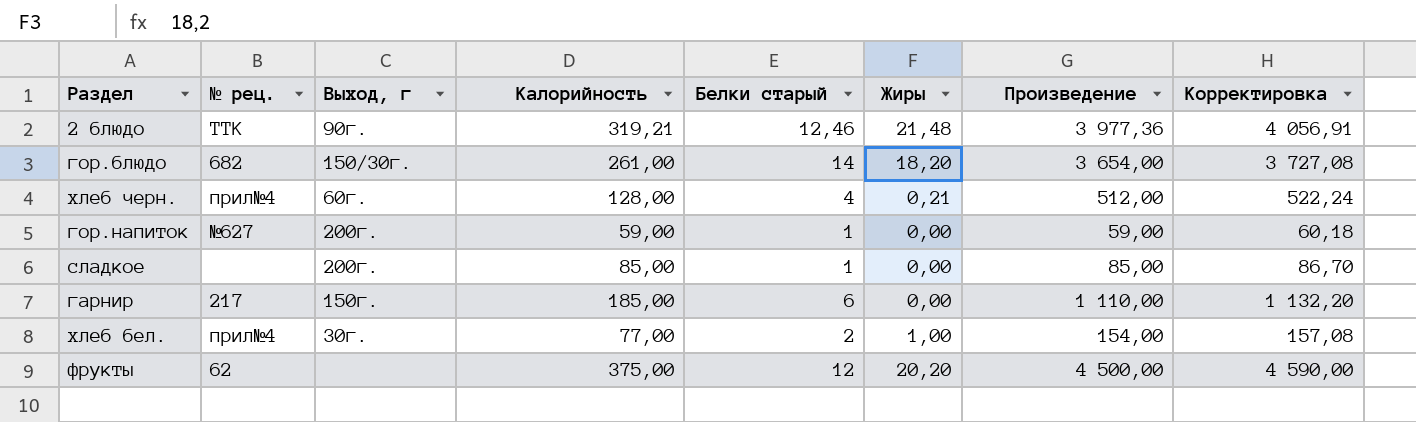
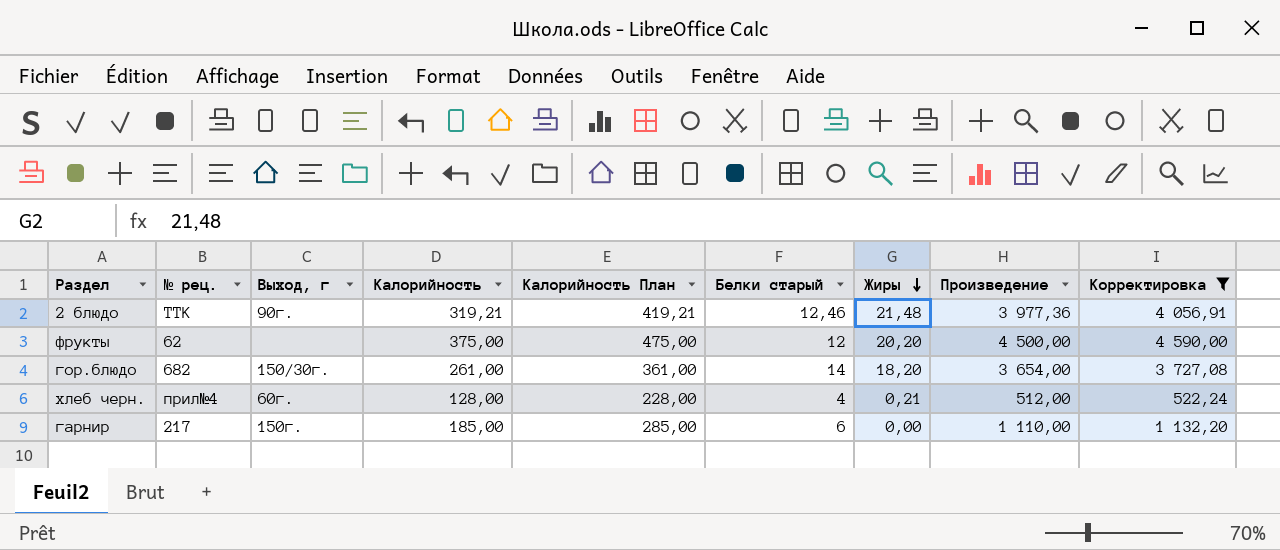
filter: none -> Корректировка >= 522,24
row order: none -> Жиры descending
column Калорийность План | formula: none -> [Калорийность] + 100

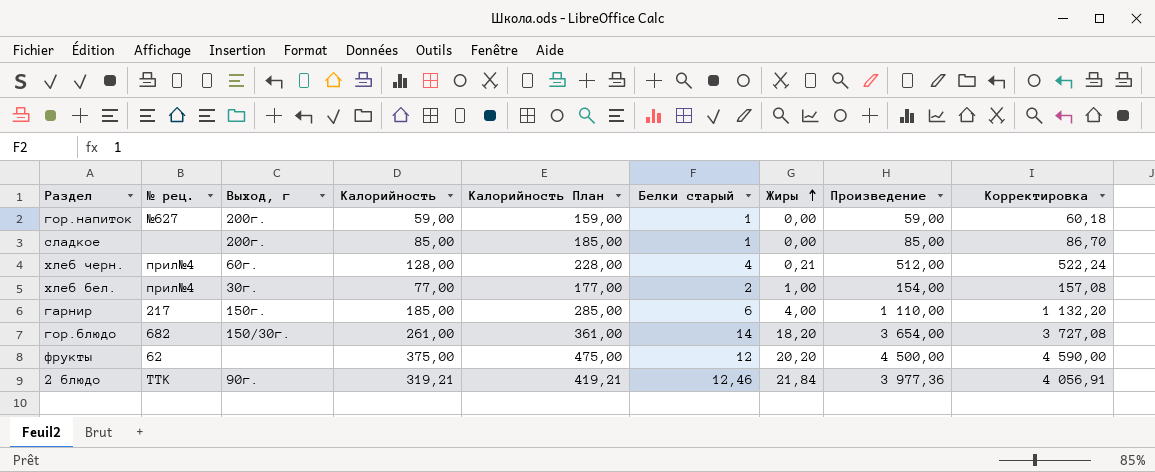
filter: Корректировка >= 522,24 -> none
row order: Жиры descending -> Жиры ascending
гарнир | Жиры: 0,00 -> 4,00
2 блюдо | Жиры: 21,48 -> 21,84

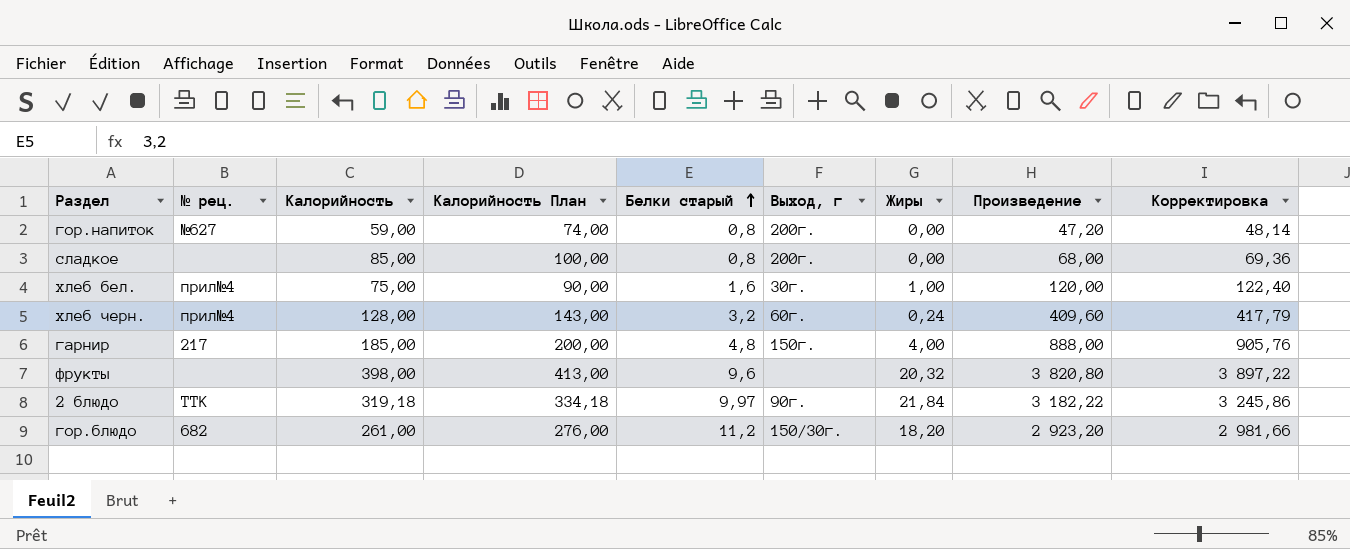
row order: Жиры ascending -> Белки старый ascending
column Калорийность План | formula: [Калорийность] + 100 -> [Калорийность] + 15
column Выход, г | position: 3 -> 6
гор.напиток | Белки старый: 1 -> 0,8
гор.напиток | Произведение: 59,00 -> 47,20
гор.напиток | Корректировка: 60,18 -> 48,14
сладкое | Белки старый: 1 -> 0,8
сладкое | Произведение: 85,00 -> 68,00
сладкое | Корректировка: 86,70 -> 69,36
хлеб бел. | Калорийность: 77,00 -> 75,00
хлеб бел. | Белки старый: 2 -> 1,6
хлеб бел. | Произведение: 154,00 -> 120,00
хлеб бел. | Корректировка: 157,08 -> 122,40
хлеб черн. | Белки старый: 4 -> 3,2
хлеб черн. | Жиры: 0,21 -> 0,24
хлеб черн. | Произведение: 512,00 -> 409,60
хлеб черн. | Корректировка: 522,24 -> 417,79
гарнир | Белки старый: 6 -> 4,8
гарнир | Произведение: 1 110,00 -> 888,00
гарнир | Корректировка: 1 132,20 -> 905,76
фрукты | № рец.: 62 -> none
фрукты | Калорийность: 375,00 -> 398,00
фрукты | Белки старый: 12 -> 9,6
фрукты | Жиры: 20,20 -> 20,32
фрукты | Произведение: 4 500,00 -> 3 820,80
фрукты | Корректировка: 4 590,00 -> 3 897,22
2 блюдо | Калорийность: 319,21 -> 319,18
2 блюдо | Белки старый: 12,46 -> 9,97
2 блюдо | Произведение: 3 977,36 -> 3 182,22
2 блюдо | Корректировка: 4 056,91 -> 3 245,86
гор.блюдо | Белки старый: 14 -> 11,2
гор.блюдо | Произведение: 3 654,00 -> 2 923,20
гор.блюдо | Корректировка: 3 727,08 -> 2 981,66

